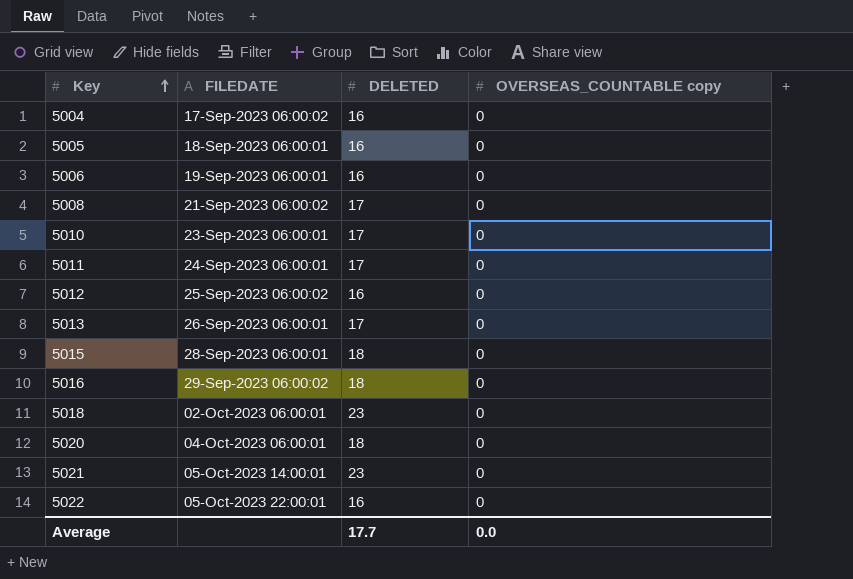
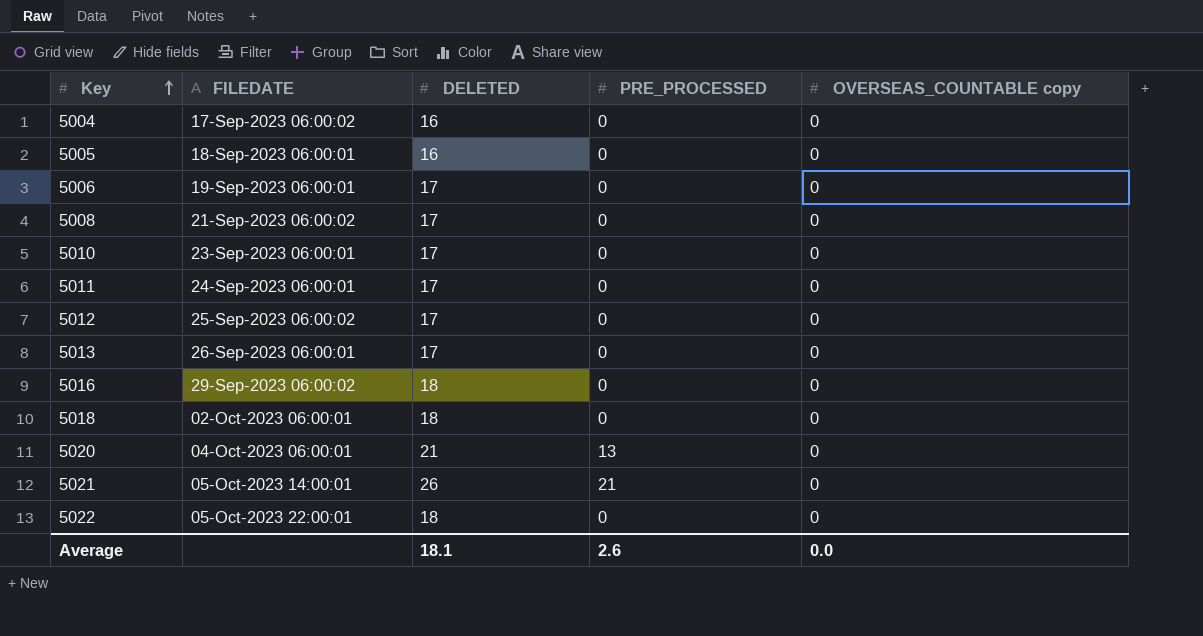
column PRE_PROCESSED | position: none -> 4
row 5015: 28-Sep-2023 06:00:01 | 18 | 0 -> none
5006 | DELETED: 16 -> 17
5012 | DELETED: 16 -> 17
5018 | DELETED: 23 -> 18
5020 | DELETED: 18 -> 21
5021 | DELETED: 23 -> 26
5022 | DELETED: 16 -> 18
Average | DELETED: 17.7 -> 18.1

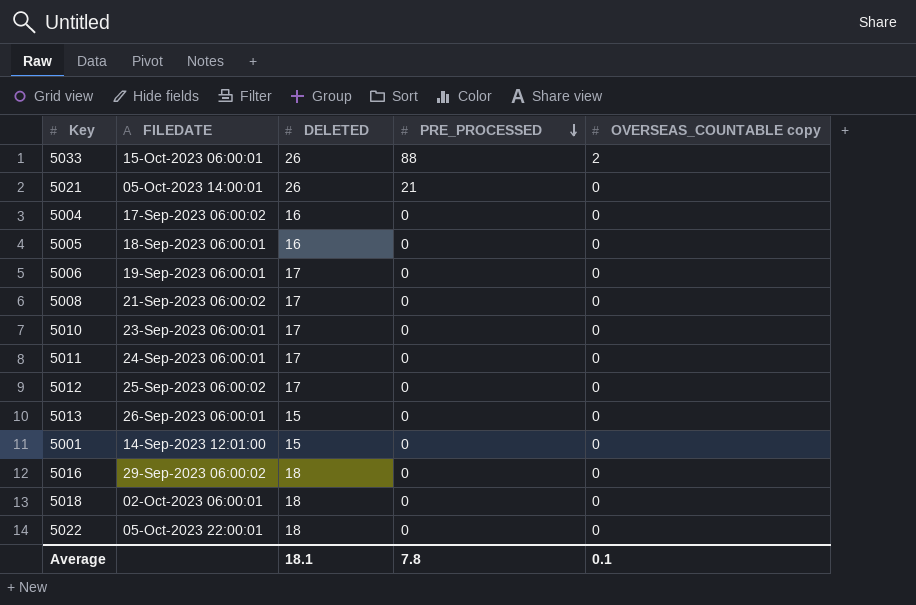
row order: Key ascending -> PRE_PROCESSED descending
row 5020: 04-Oct-2023 06:00:01 | 21 | 13 | 0 -> none
row 5033: none -> 15-Oct-2023 06:00:01 | 26 | 88 | 2
5013 | DELETED: 17 -> 15
row 5001: none -> 14-Sep-2023 12:01:00 | 15 | 0 | 0
Average | PRE_PROCESSED: 2.6 -> 7.8
Average | OVERSEAS_COUNTABLE copy: 0.0 -> 0.1

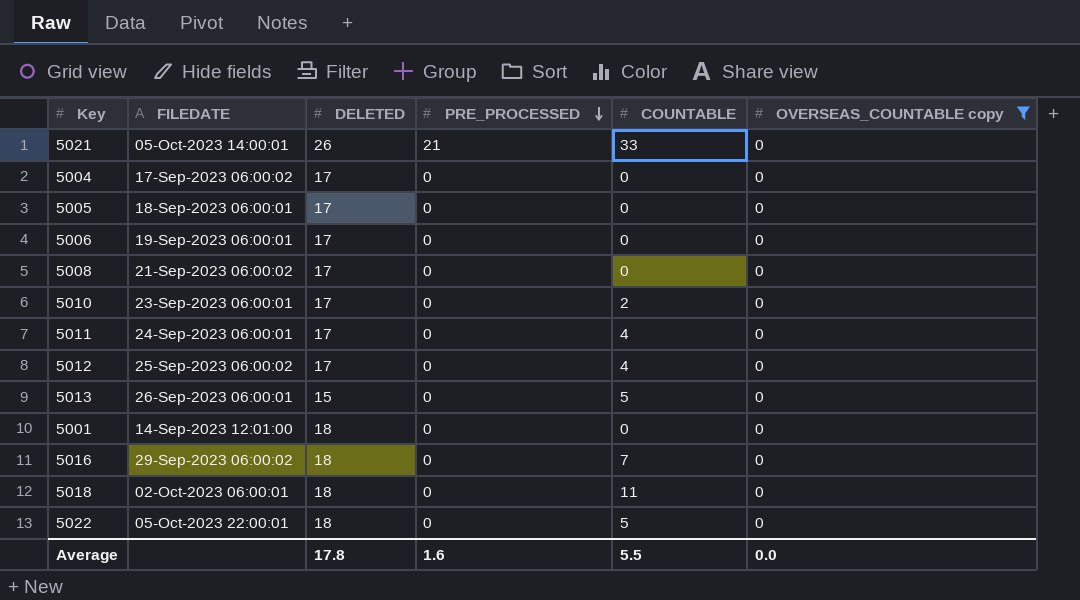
filter: none -> OVERSEAS_COUNTABLE copy = 0
column COUNTABLE | position: none -> 5
5004 | DELETED: 16 -> 17
5005 | DELETED: 16 -> 17
5001 | DELETED: 15 -> 18
Average | DELETED: 18.1 -> 17.8
Average | PRE_PROCESSED: 7.8 -> 1.6
Average | OVERSEAS_COUNTABLE copy: 0.1 -> 0.0

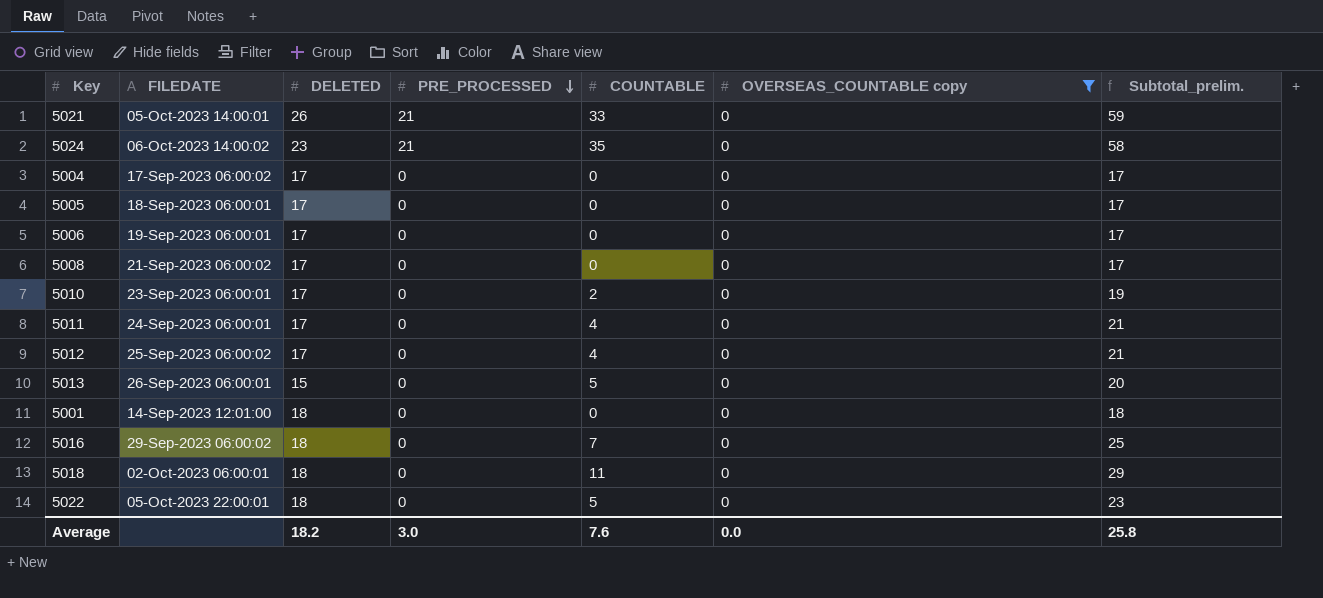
column Subtotal_prelim. | formula: none -> [DELETED] + [COUNTABLE]
row 5024: none -> 06-Oct-2023 14:00:02 | 23 | 21 | 35 | 0 | 58
Average | DELETED: 17.8 -> 18.2
Average | PRE_PROCESSED: 1.6 -> 3.0
Average | COUNTABLE: 5.5 -> 7.6

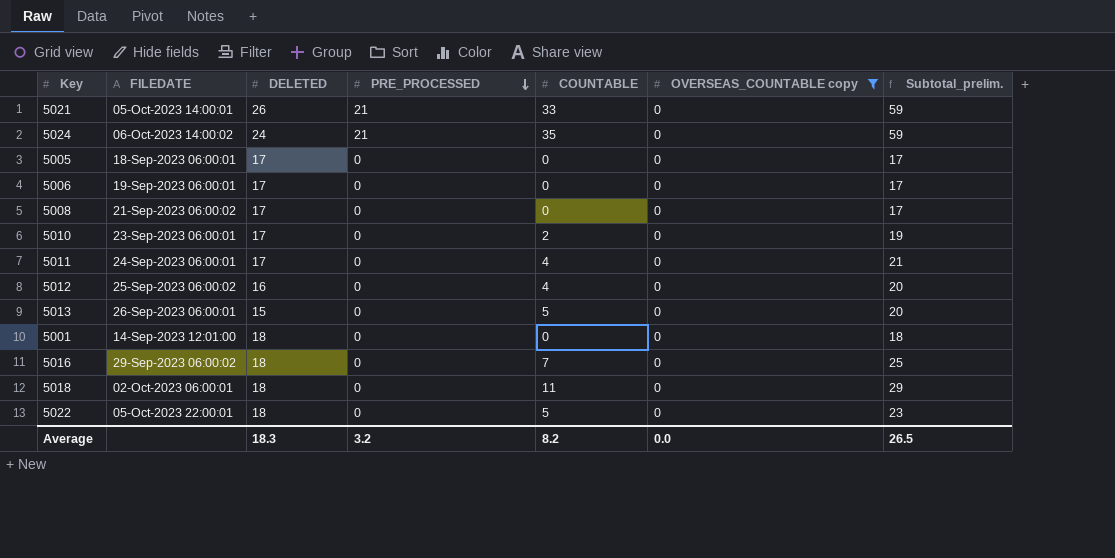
row 5004: 17-Sep-2023 06:00:02 | 17 | 0 | 0 | 0 | 17 -> none
5024 | DELETED: 23 -> 24
5024 | Subtotal_prelim.: 58 -> 59
5012 | DELETED: 17 -> 16
5012 | Subtotal_prelim.: 21 -> 20
Average | DELETED: 18.2 -> 18.3
Average | PRE_PROCESSED: 3.0 -> 3.2
Average | COUNTABLE: 7.6 -> 8.2
Average | Subtotal_prelim.: 25.8 -> 26.5

